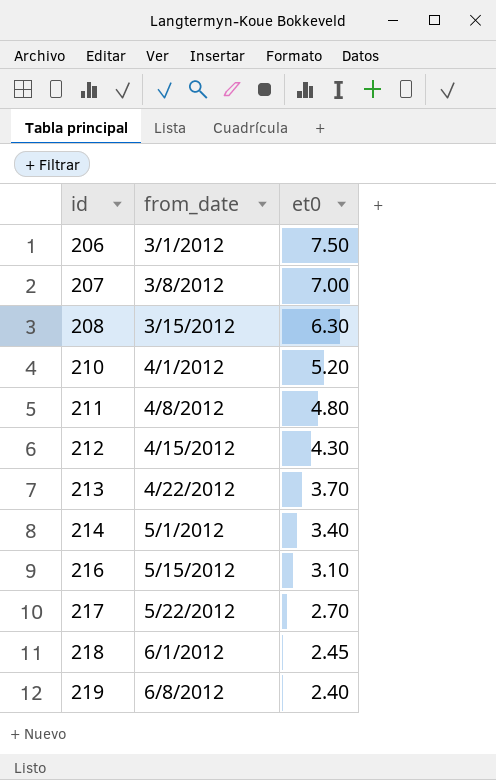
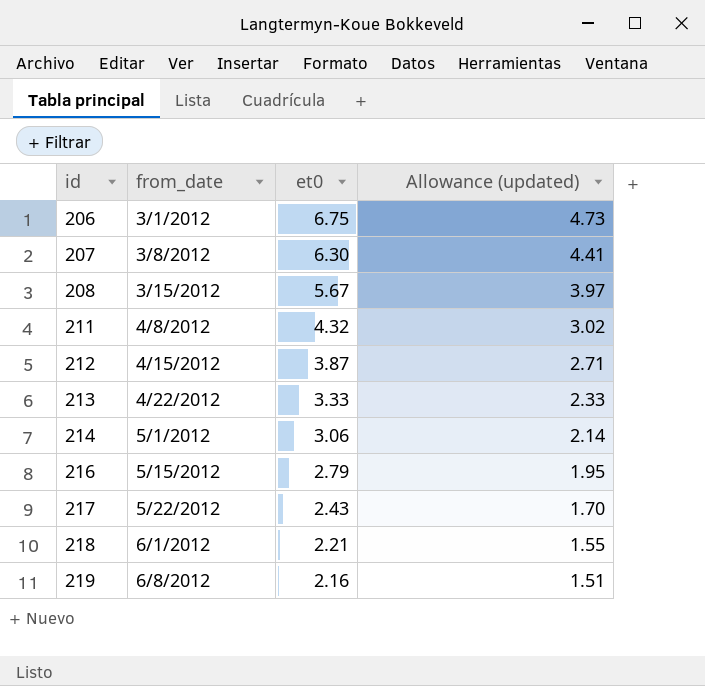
column Allowance (updated) | formula: none -> [et0] * 0.7
row 210: 4/1/2012 | 5.20 -> none
206 | et0: 7.50 -> 6.75
207 | et0: 7.00 -> 6.30
208 | et0: 6.30 -> 5.67
211 | et0: 4.80 -> 4.32
212 | et0: 4.30 -> 3.87
213 | et0: 3.70 -> 3.33
214 | et0: 3.40 -> 3.06
216 | et0: 3.10 -> 2.79
217 | et0: 2.70 -> 2.43
218 | et0: 2.45 -> 2.21
219 | et0: 2.40 -> 2.16

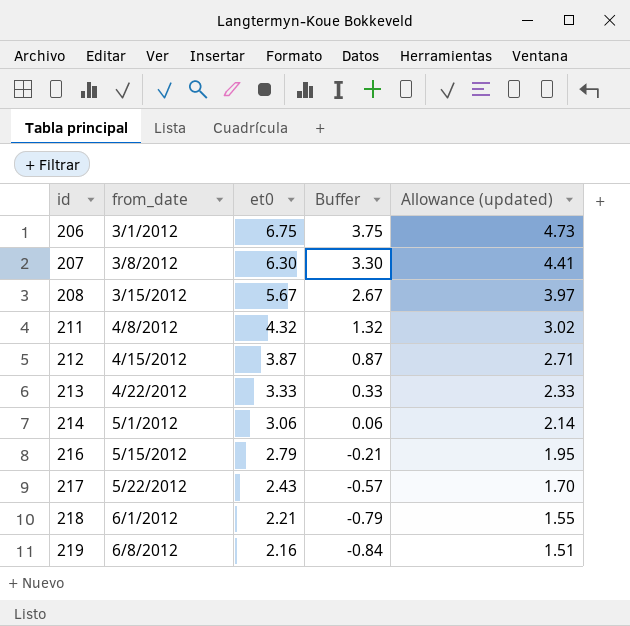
column Buffer | formula: none -> [et0] - 3

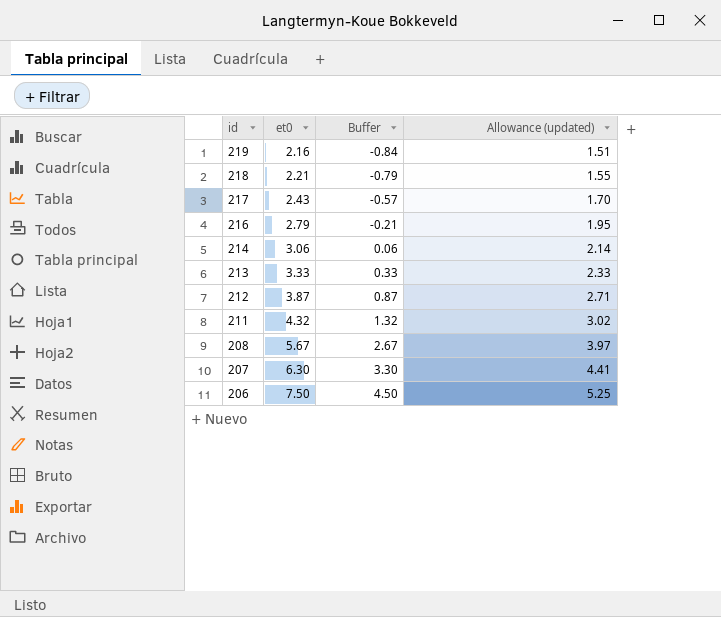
row order: id ascending -> id descending
column from_date | position: 2 -> none
206 | et0: 6.75 -> 7.50
206 | Buffer: 3.75 -> 4.50
206 | Allowance (updated): 4.73 -> 5.25

